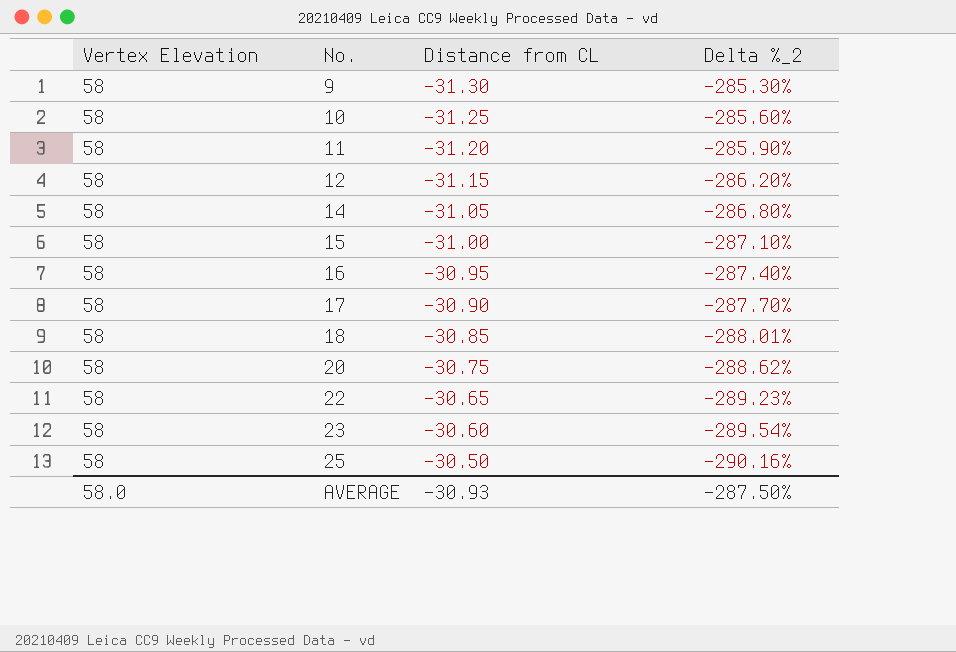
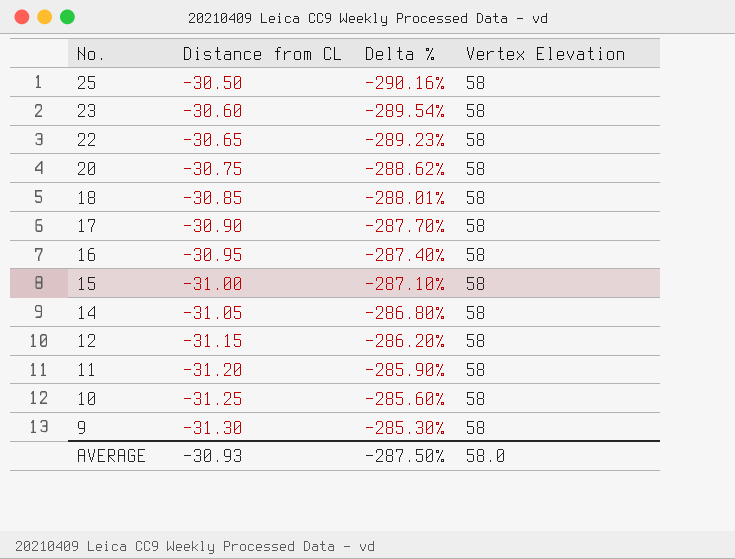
row order: No. ascending -> No. descending
column name: Delta %_2 -> Delta %
column Vertex Elevation | position: 1 -> 4

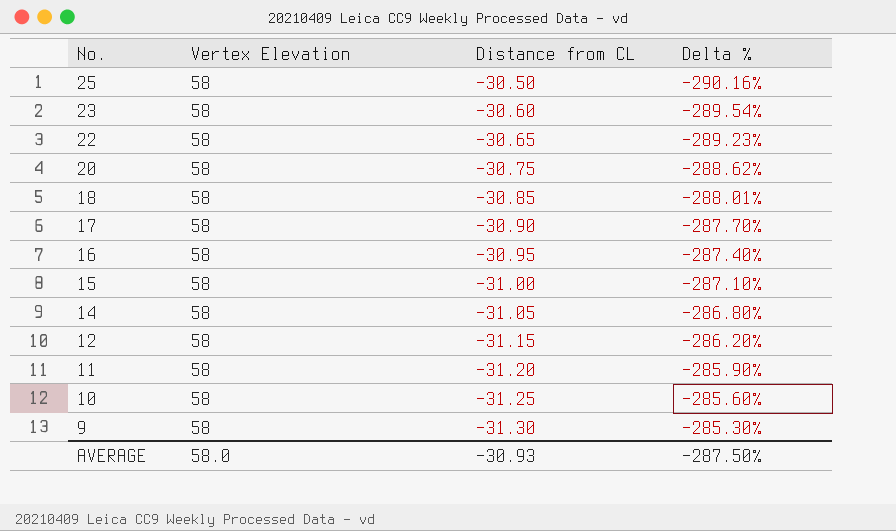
column Vertex Elevation | position: 4 -> 2

